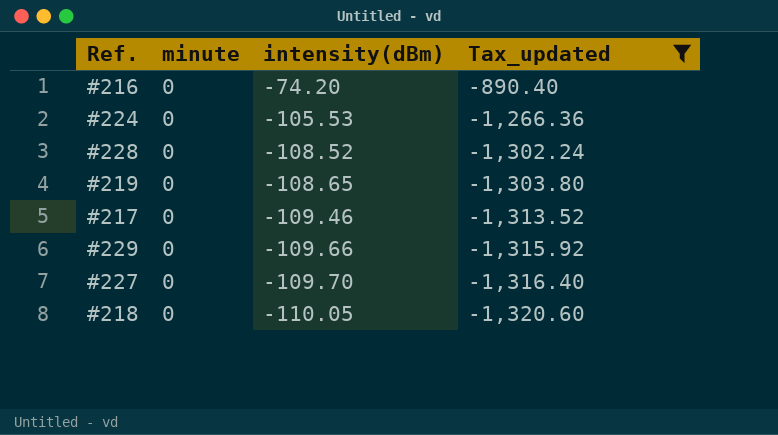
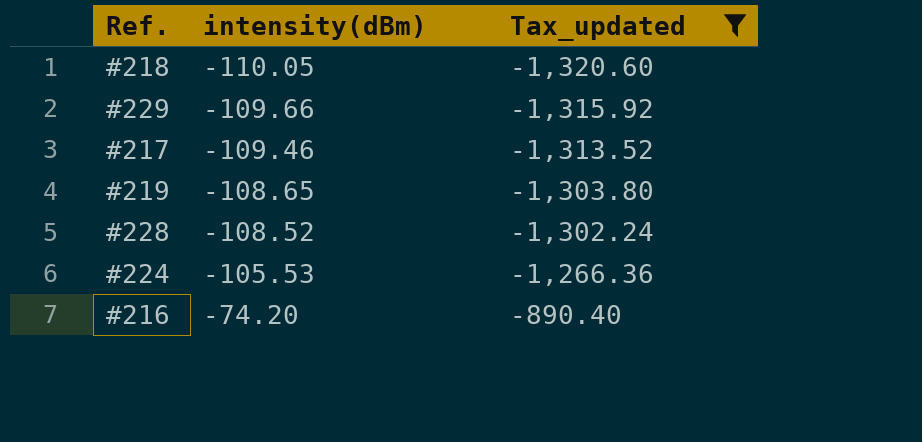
row order: intensity(dBm) descending -> intensity(dBm) ascending
column minute | position: 2 -> none
row #227: 0 | -109.70 | -1,316.40 -> none

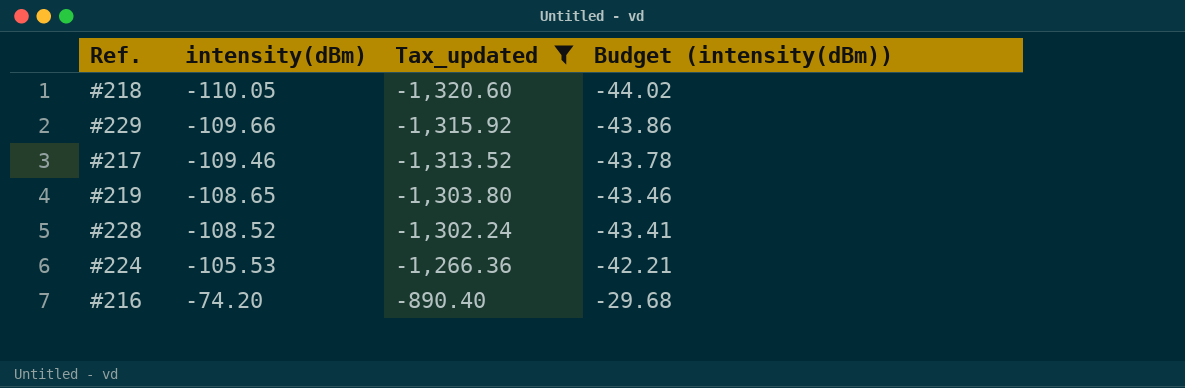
column Budget (intensity(dBm)) | formula: none -> [intensity(dBm)] * 0.4

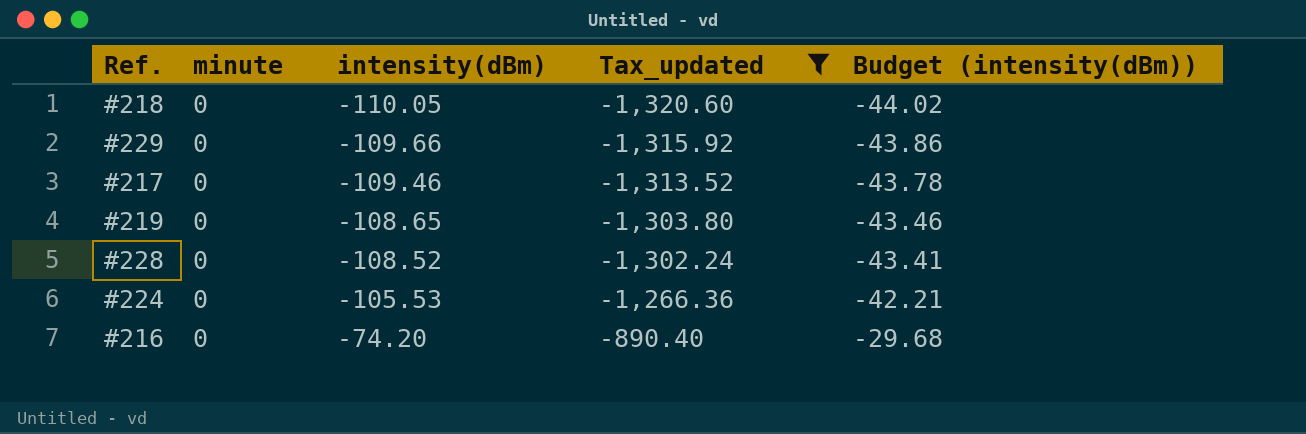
column minute | position: none -> 2

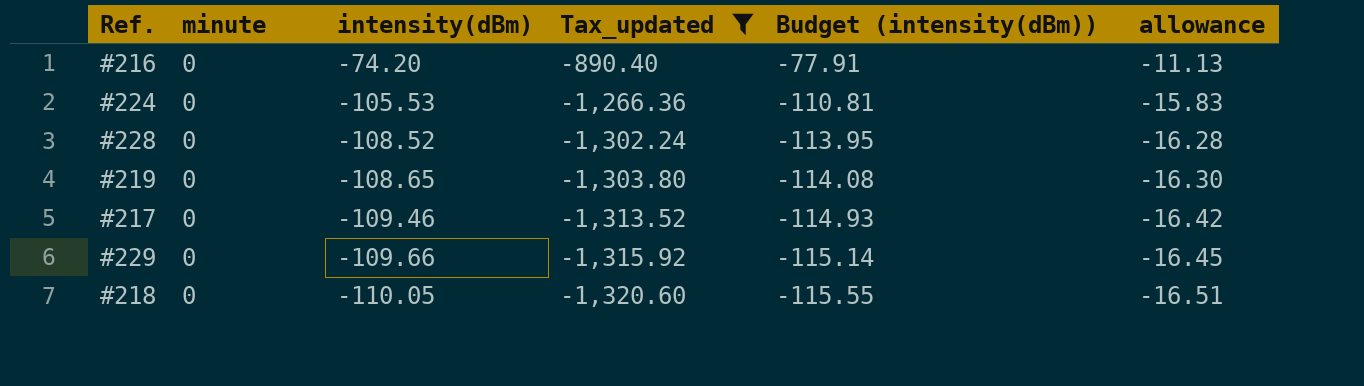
row order: intensity(dBm) ascending -> intensity(dBm) descending
column Budget (intensity(dBm)) | formula: [intensity(dBm)] * 0.4 -> [intensity(dBm)] * 1.05
column allowance | formula: none -> [intensity(dBm)] * 0.15

